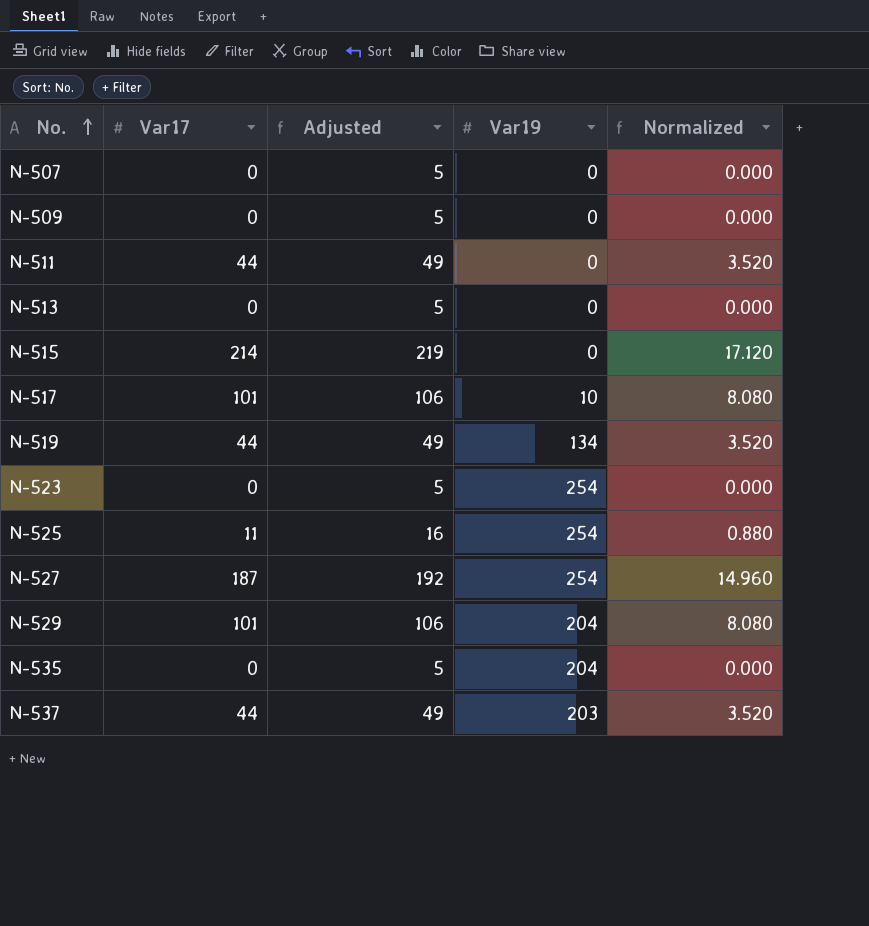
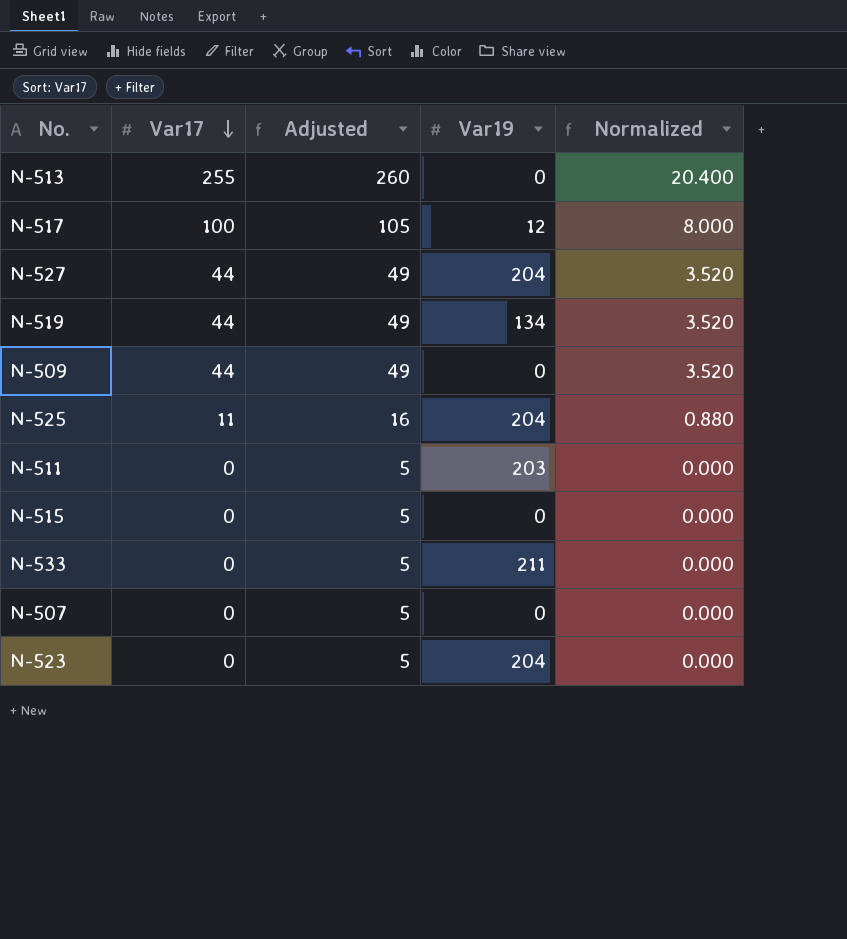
row order: No. ascending -> Var17 descending
row N-529: 101 | 106 | 204 | 8.080 -> none
row N-535: 0 | 5 | 204 | 0.000 -> none
row N-537: 44 | 49 | 203 | 3.520 -> none
N-513 | Var17: 0 -> 255
N-513 | Adjusted: 5 -> 260
N-513 | Normalized: 0.000 -> 20.400
N-517 | Var17: 101 -> 100
N-517 | Adjusted: 106 -> 105
N-517 | Var19: 10 -> 12
N-517 | Normalized: 8.080 -> 8.000
N-527 | Var17: 187 -> 44
N-527 | Adjusted: 192 -> 49
N-527 | Var19: 254 -> 204
N-527 | Normalized: 14.960 -> 3.520
N-509 | Var17: 0 -> 44
N-509 | Adjusted: 5 -> 49
N-509 | Normalized: 0.000 -> 3.520
N-525 | Var19: 254 -> 204
N-511 | Var17: 44 -> 0
N-511 | Adjusted: 49 -> 5
N-511 | Var19: 0 -> 203
N-511 | Normalized: 3.520 -> 0.000
N-515 | Var17: 214 -> 0
N-515 | Adjusted: 219 -> 5
N-515 | Normalized: 17.120 -> 0.000
row N-533: none -> 0 | 5 | 211 | 0.000
N-523 | Var19: 254 -> 204

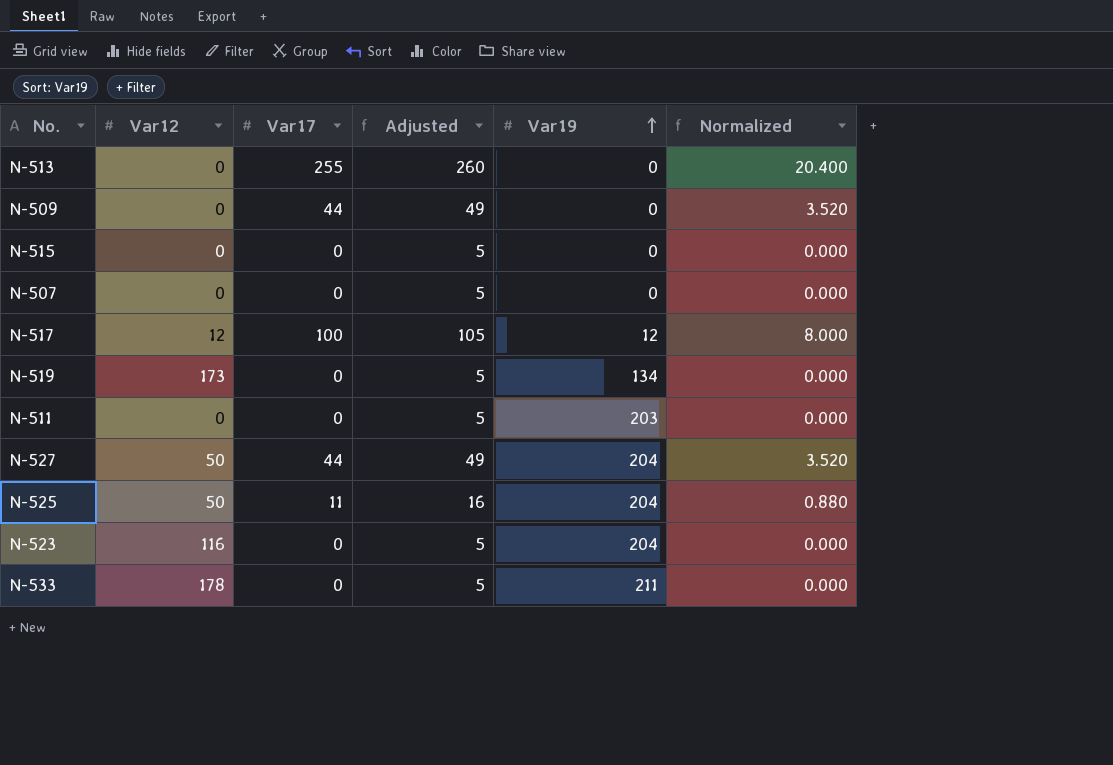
row order: Var17 descending -> Var19 ascending
column Var12 | position: none -> 2
N-519 | Var17: 44 -> 0
N-519 | Adjusted: 49 -> 5
N-519 | Normalized: 3.520 -> 0.000

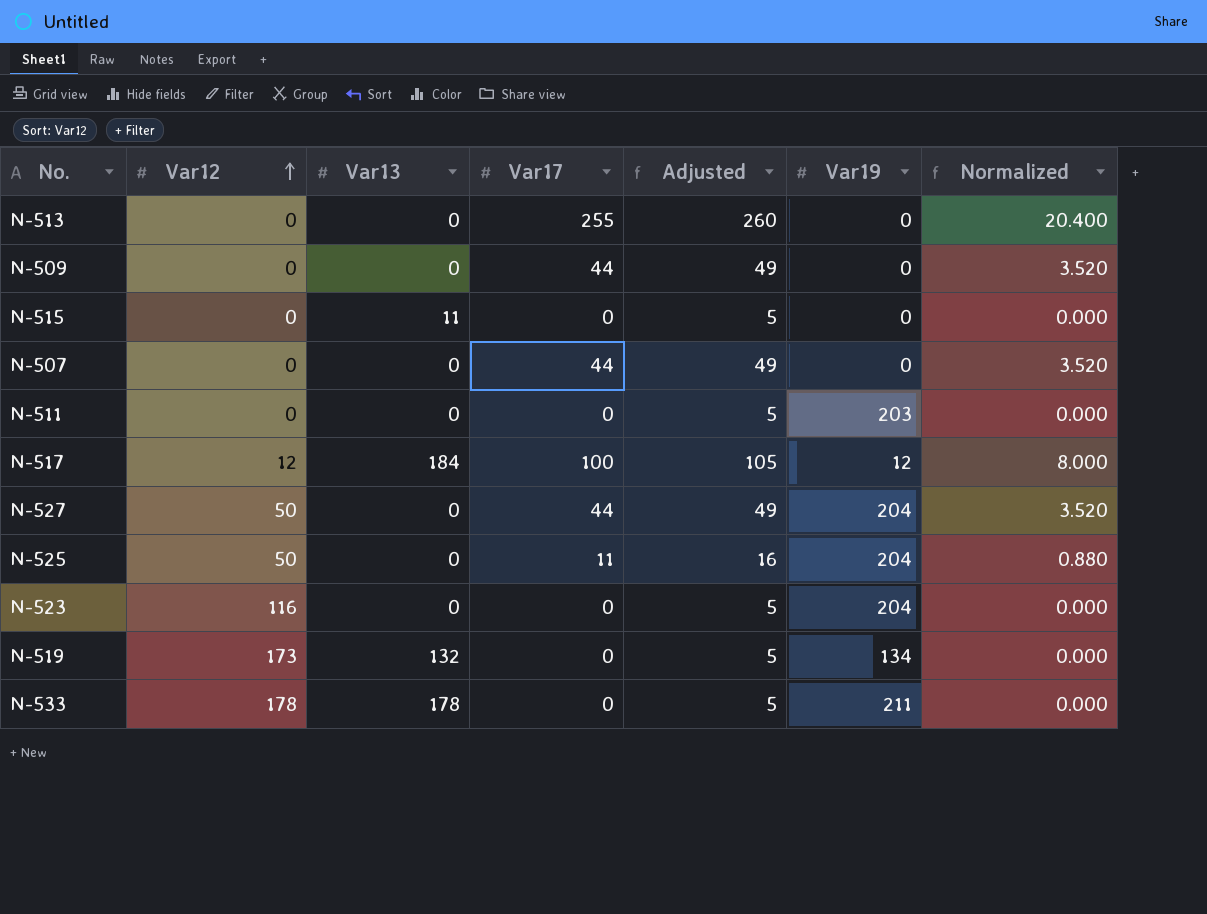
row order: Var19 ascending -> Var12 ascending
column Var13 | position: none -> 3
N-507 | Var17: 0 -> 44
N-507 | Adjusted: 5 -> 49
N-507 | Normalized: 0.000 -> 3.520

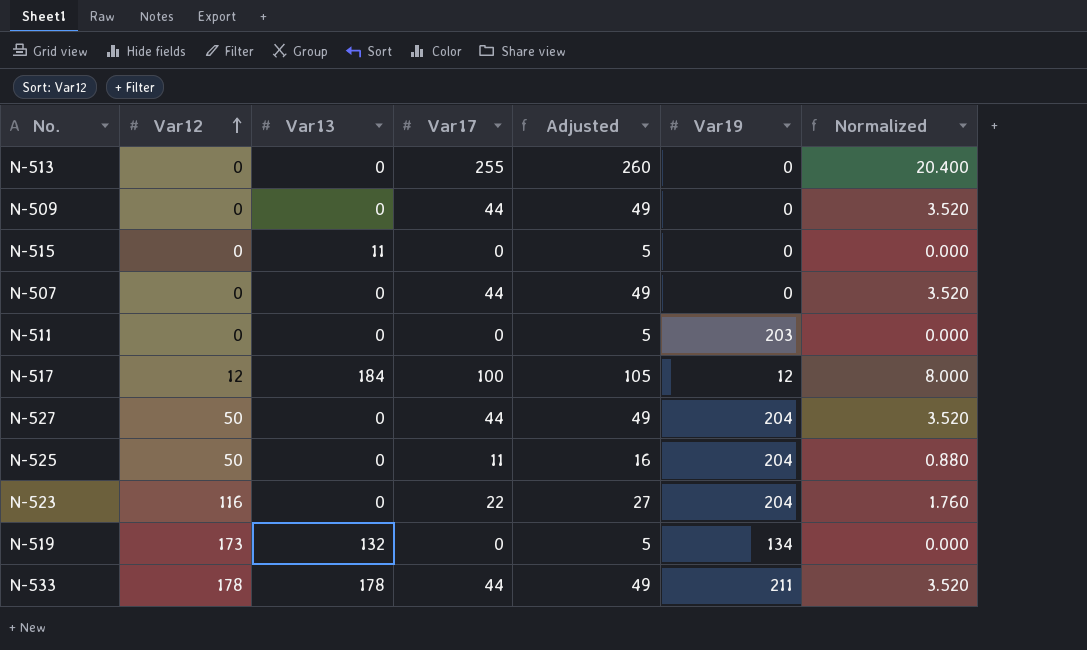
N-523 | Var17: 0 -> 22
N-523 | Adjusted: 5 -> 27
N-523 | Normalized: 0.000 -> 1.760
N-533 | Var17: 0 -> 44
N-533 | Adjusted: 5 -> 49
N-533 | Normalized: 0.000 -> 3.520

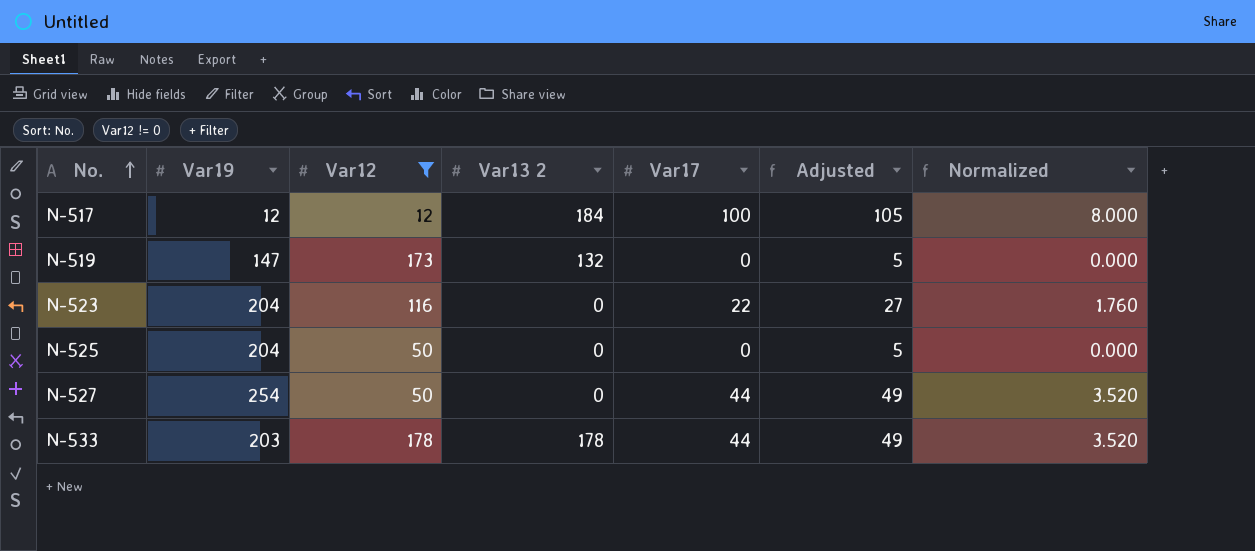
filter: none -> Var12 != 0
row order: Var12 ascending -> No. ascending
column Var19 | position: 6 -> 2
column name: Var13 -> Var13 2
N-519 | Var19: 134 -> 147
N-525 | Var17: 11 -> 0
N-525 | Adjusted: 16 -> 5
N-525 | Normalized: 0.880 -> 0.000
N-527 | Var19: 204 -> 254
N-533 | Var19: 211 -> 203

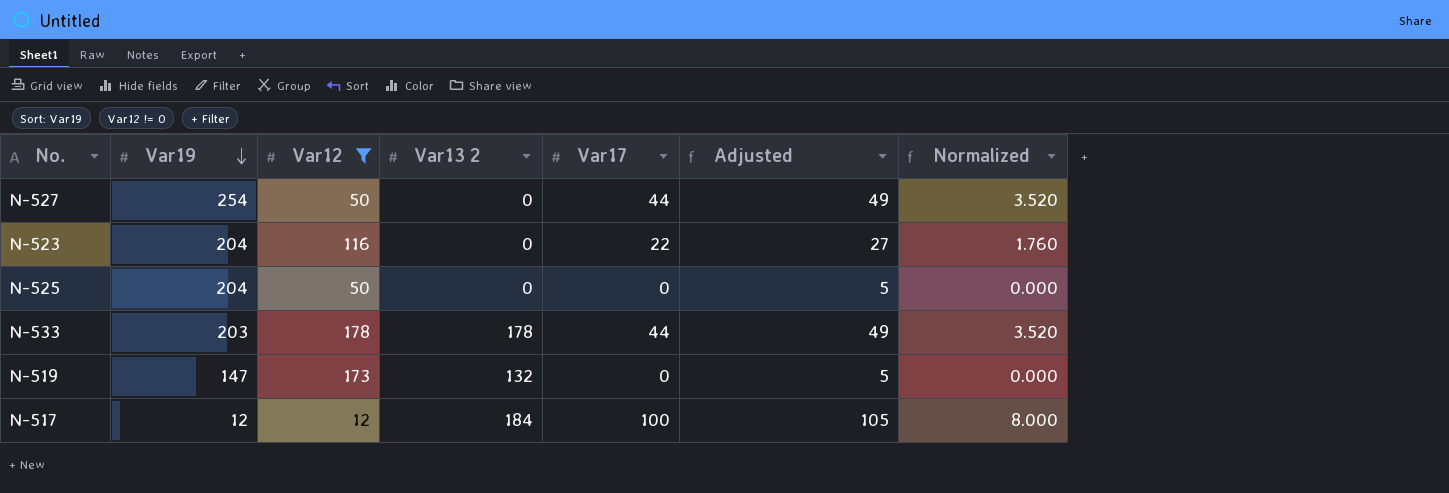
row order: No. ascending -> Var19 descending

